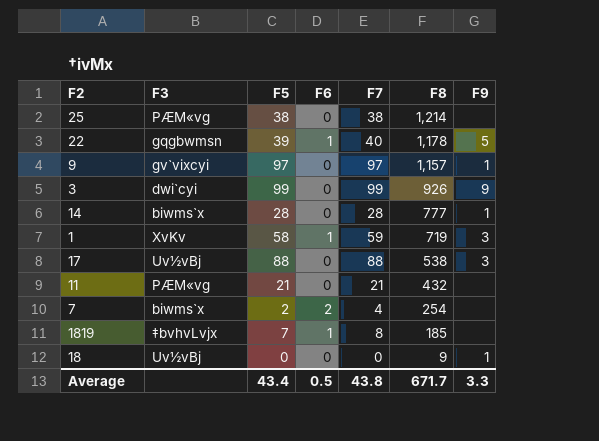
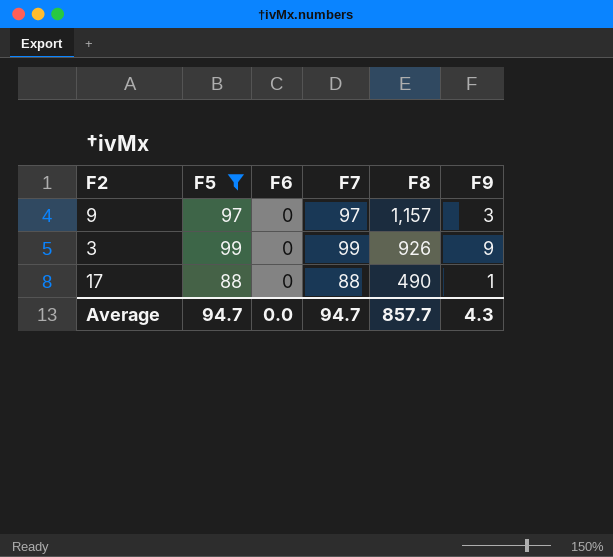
filter: none -> F5 >= 88
column F3 | position: 2 -> none
9 | F9: 1 -> 3
17 | F8: 538 -> 490
17 | F9: 3 -> 1
Average | F5: 43.4 -> 94.7
Average | F6: 0.5 -> 0.0
Average | F7: 43.8 -> 94.7
Average | F8: 671.7 -> 857.7
Average | F9: 3.3 -> 4.3

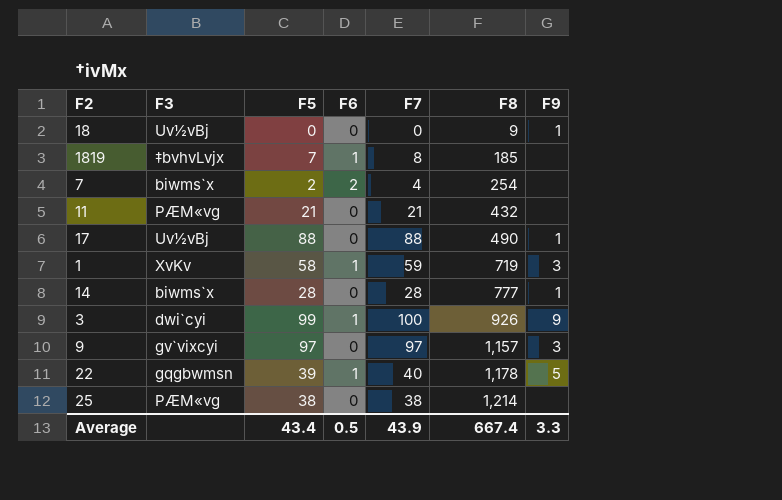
filter: F5 >= 88 -> none
row order: F8 descending -> F8 ascending
column F3 | position: none -> 2
3 | F6: 0 -> 1
3 | F7: 99 -> 100
Average | F5: 94.7 -> 43.4
Average | F6: 0.0 -> 0.5
Average | F7: 94.7 -> 43.9
Average | F8: 857.7 -> 667.4
Average | F9: 4.3 -> 3.3

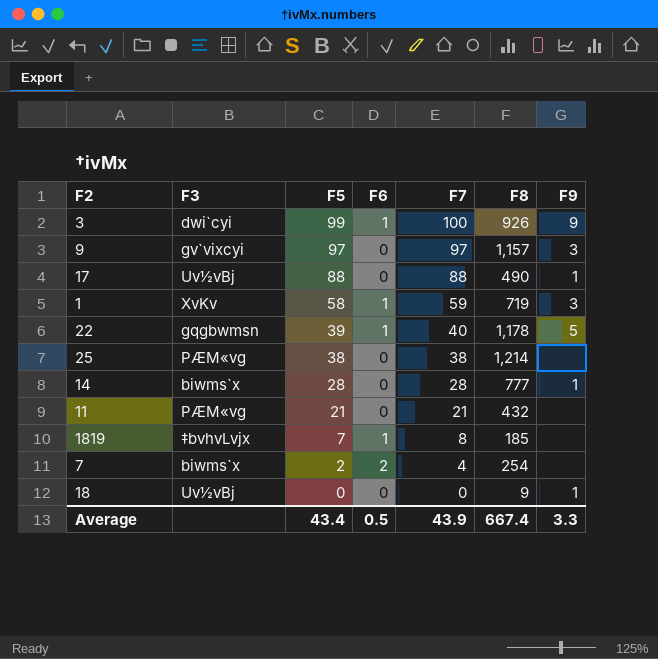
row order: F8 ascending -> F5 descending

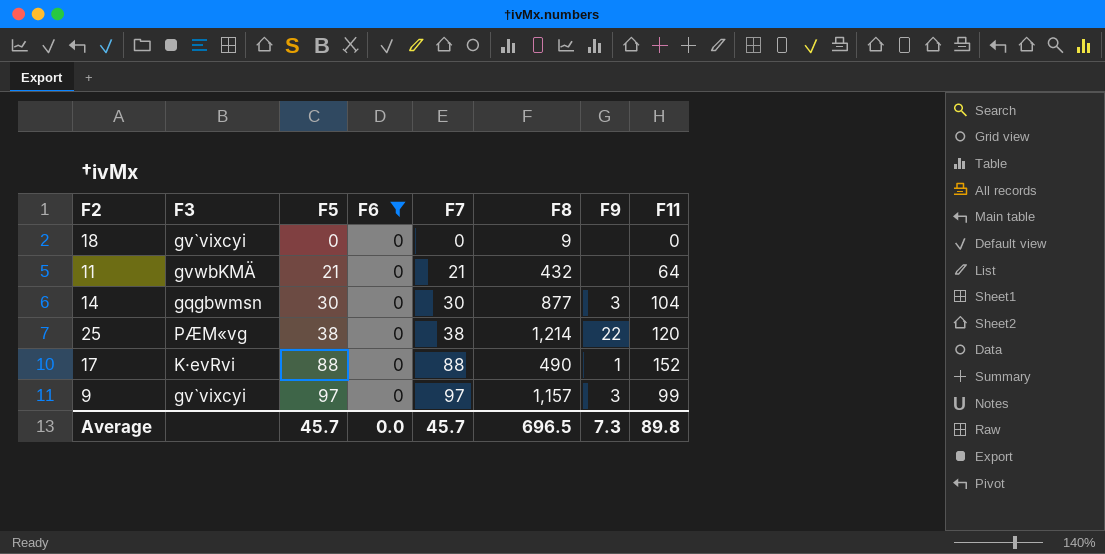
filter: none -> F6 = 0
row order: F5 descending -> F5 ascending
column F11 | position: none -> 8
18 | F3: Uv½vBj -> gv`vixcyi
18 | F9: 1 -> none
11 | F3: PÆM«vg -> gvwbKMÄ
14 | F3: biwms`x -> gqgbwmsn
14 | F5: 28 -> 30
14 | F7: 28 -> 30
14 | F8: 777 -> 877
14 | F9: 1 -> 3
25 | F9: none -> 22
17 | F3: Uv½vBj -> K·evRvi
Average | F5: 43.4 -> 45.7
Average | F6: 0.5 -> 0.0
Average | F7: 43.9 -> 45.7
Average | F8: 667.4 -> 696.5
Average | F9: 3.3 -> 7.3

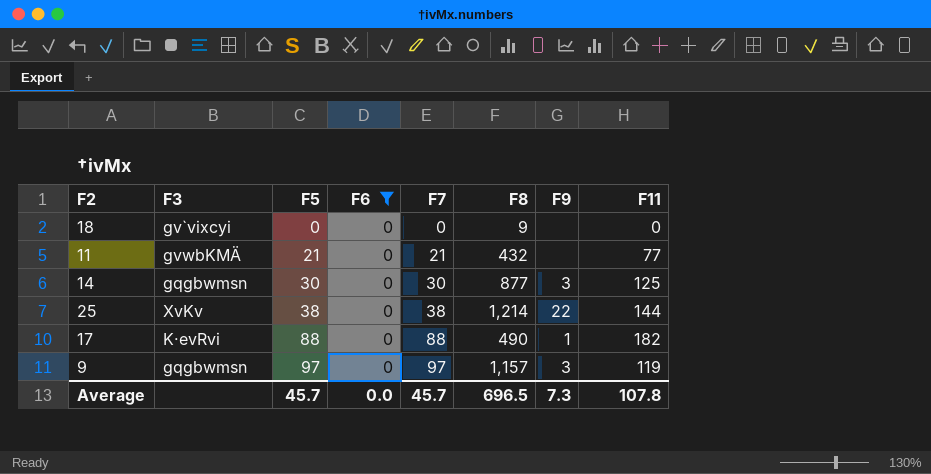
11 | F11: 64 -> 77
14 | F11: 104 -> 125
25 | F3: PÆM«vg -> XvKv
25 | F11: 120 -> 144
17 | F11: 152 -> 182
9 | F3: gv`vixcyi -> gqgbwmsn
9 | F11: 99 -> 119
Average | F11: 89.8 -> 107.8

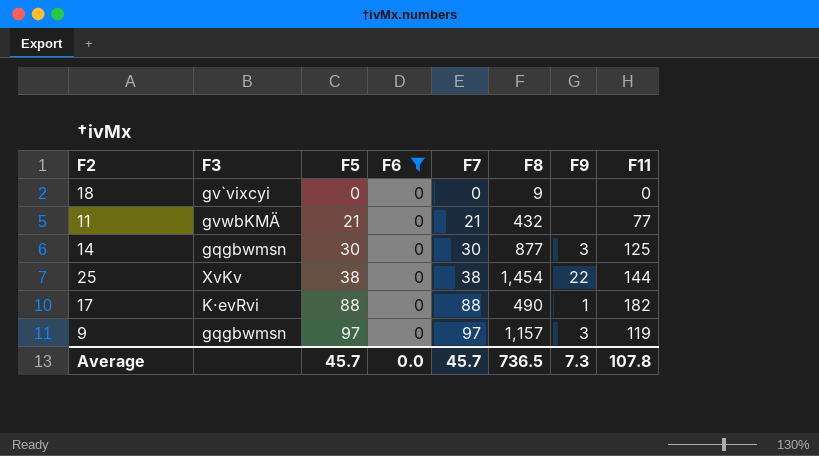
25 | F8: 1,214 -> 1,454
Average | F8: 696.5 -> 736.5

